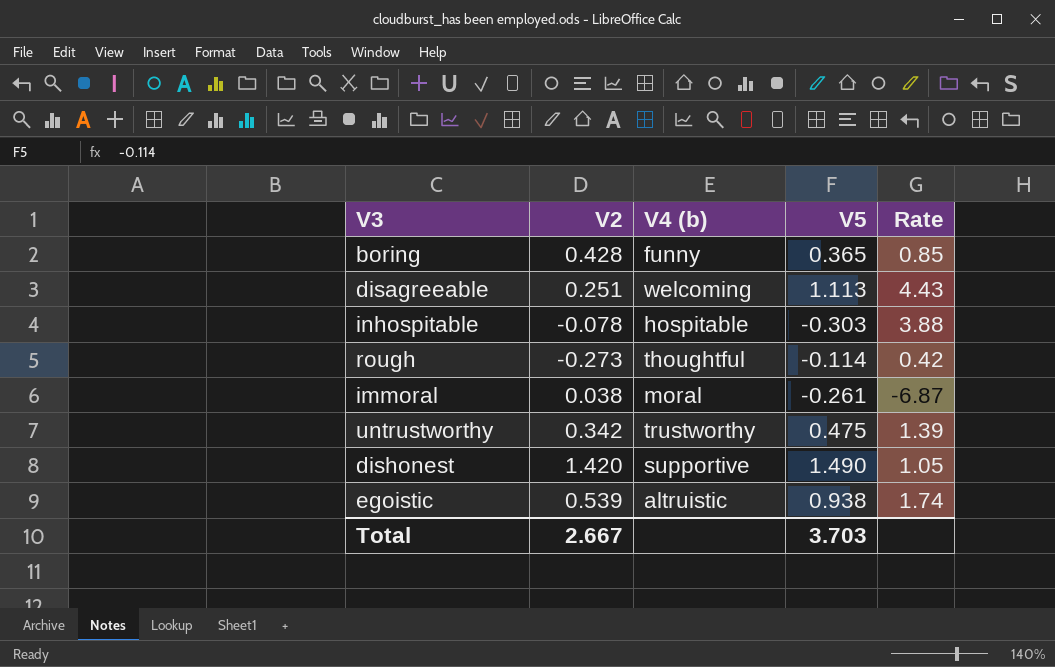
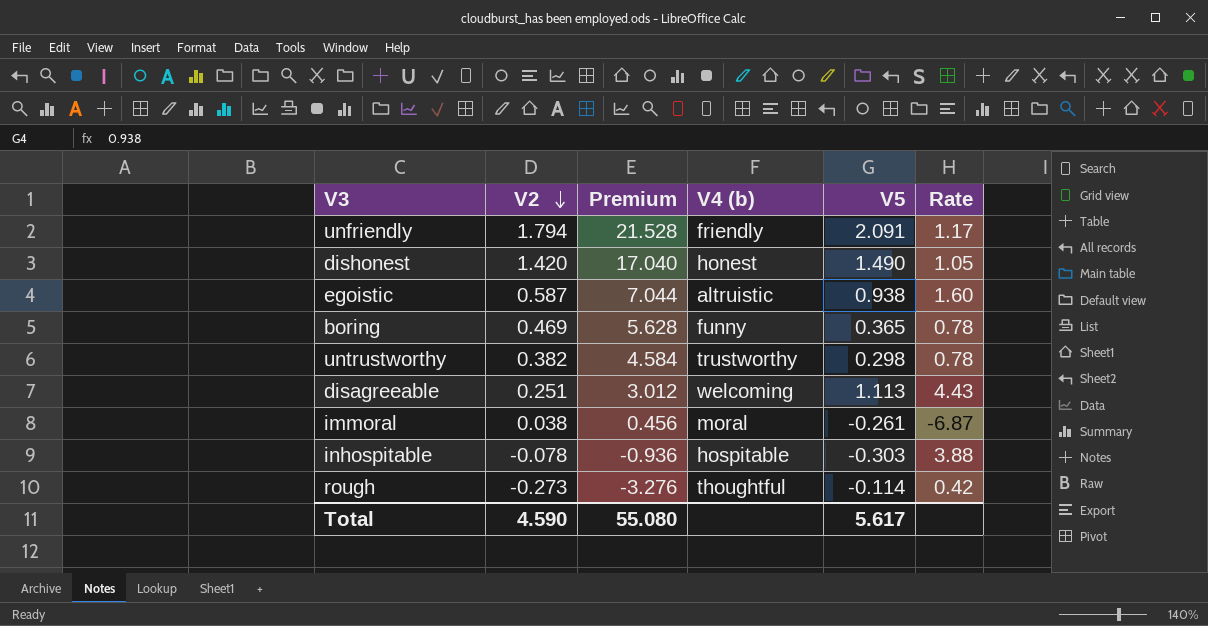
row order: none -> V2 descending
column Premium | formula: none -> [V2] * 12
row unfriendly: none -> 1.794 | 21.528 | friendly | 2.091 | 1.17
dishonest | V4 (b): supportive -> honest
egoistic | V2: 0.539 -> 0.587
egoistic | Rate: 1.74 -> 1.60
boring | V2: 0.428 -> 0.469
boring | Rate: 0.85 -> 0.78
untrustworthy | V2: 0.342 -> 0.382
untrustworthy | V5: 0.475 -> 0.298
untrustworthy | Rate: 1.39 -> 0.78
Total | V2: 2.667 -> 4.590
Total | V5: 3.703 -> 5.617

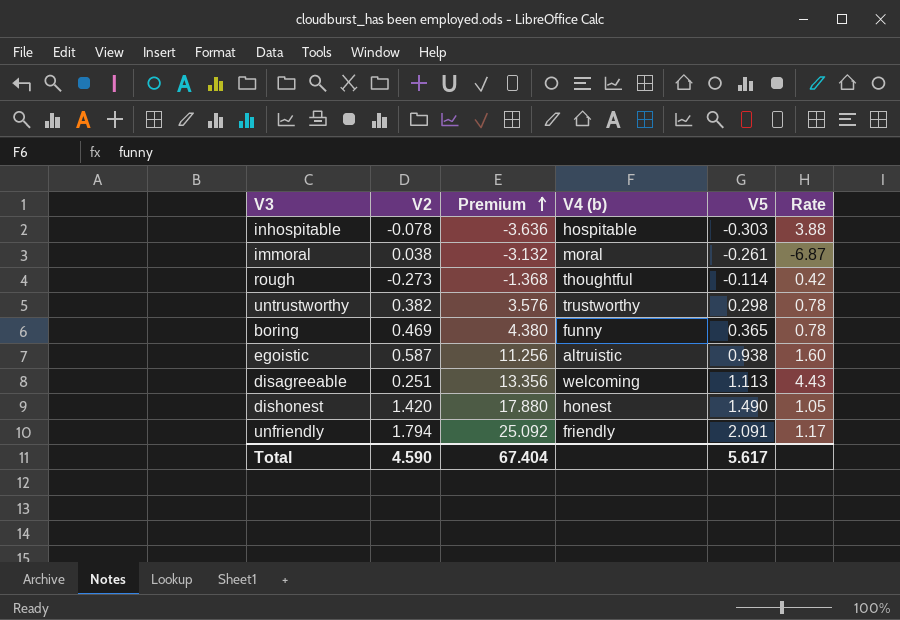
row order: V2 descending -> Premium ascending
column Premium | formula: [V2] * 12 -> [V5] * 12
Total | Premium: 55.080 -> 67.404

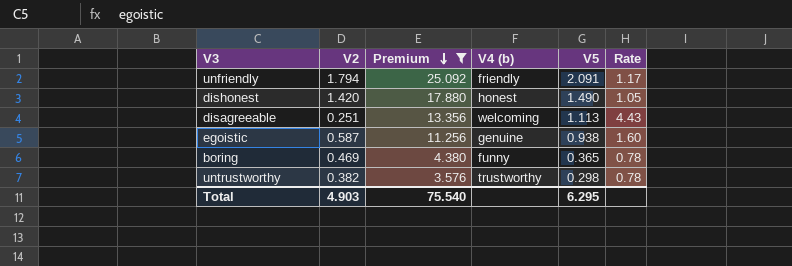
filter: none -> Premium >= 3.576
row order: Premium ascending -> Premium descending
egoistic | V4 (b): altruistic -> genuine
Total | V2: 4.590 -> 4.903
Total | Premium: 67.404 -> 75.540
Total | V5: 5.617 -> 6.295

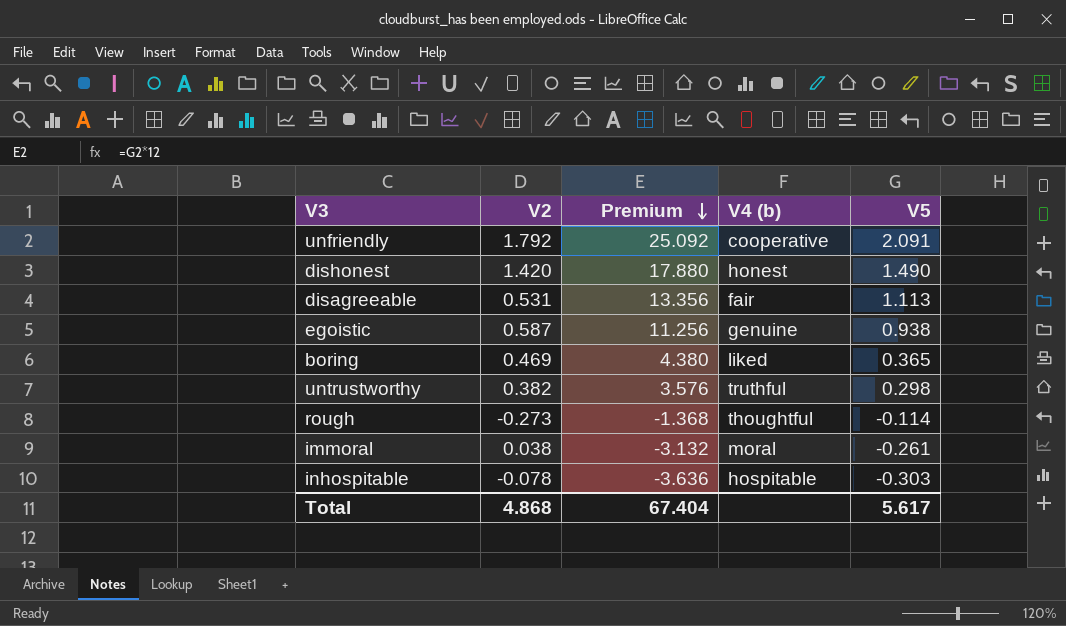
filter: Premium >= 3.576 -> none
column Rate | formula: [V5] / [V2] -> none
unfriendly | V2: 1.794 -> 1.792
unfriendly | V4 (b): friendly -> cooperative
disagreeable | V2: 0.251 -> 0.531
disagreeable | V4 (b): welcoming -> fair
boring | V4 (b): funny -> liked
untrustworthy | V4 (b): trustworthy -> truthful
Total | V2: 4.903 -> 4.868
Total | Premium: 75.540 -> 67.404
Total | V5: 6.295 -> 5.617

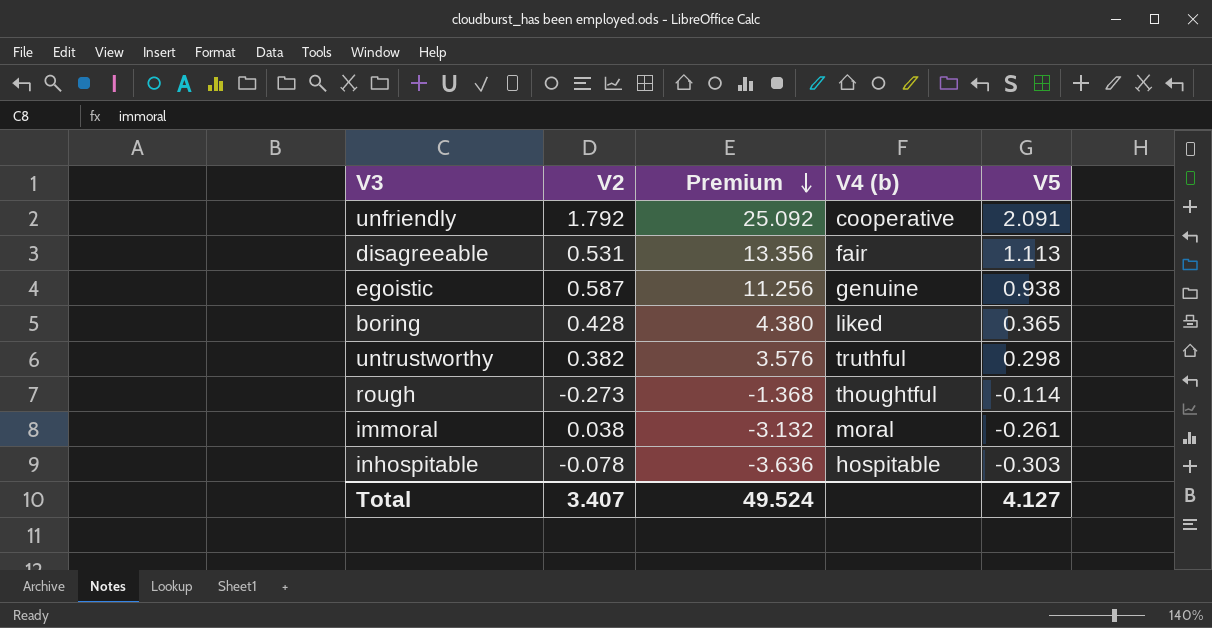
row dishonest: 1.420 | 17.880 | honest | 1.490 -> none
boring | V2: 0.469 -> 0.428
Total | V2: 4.868 -> 3.407
Total | Premium: 67.404 -> 49.524
Total | V5: 5.617 -> 4.127

